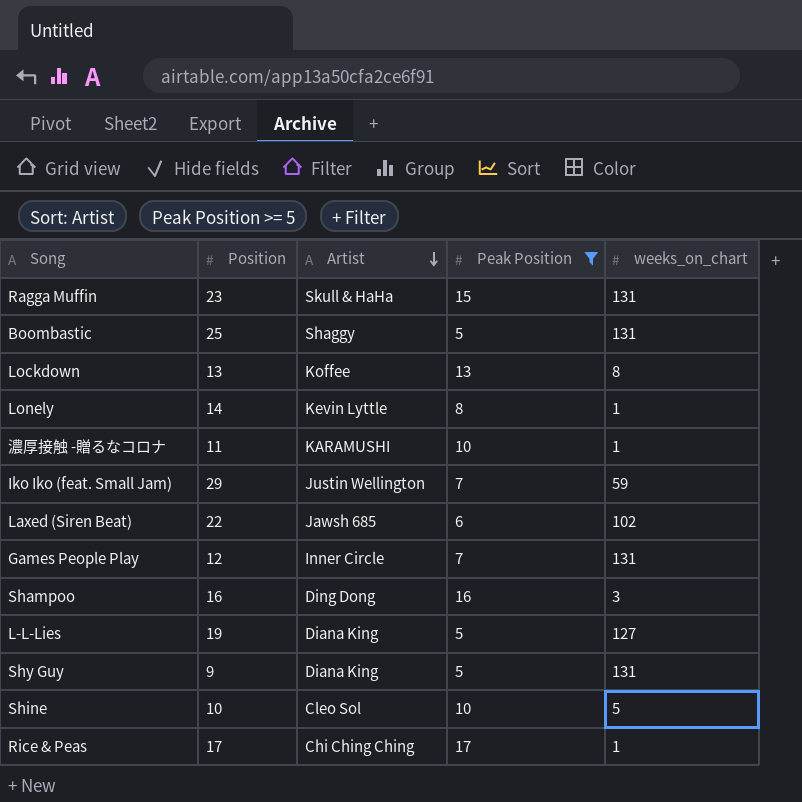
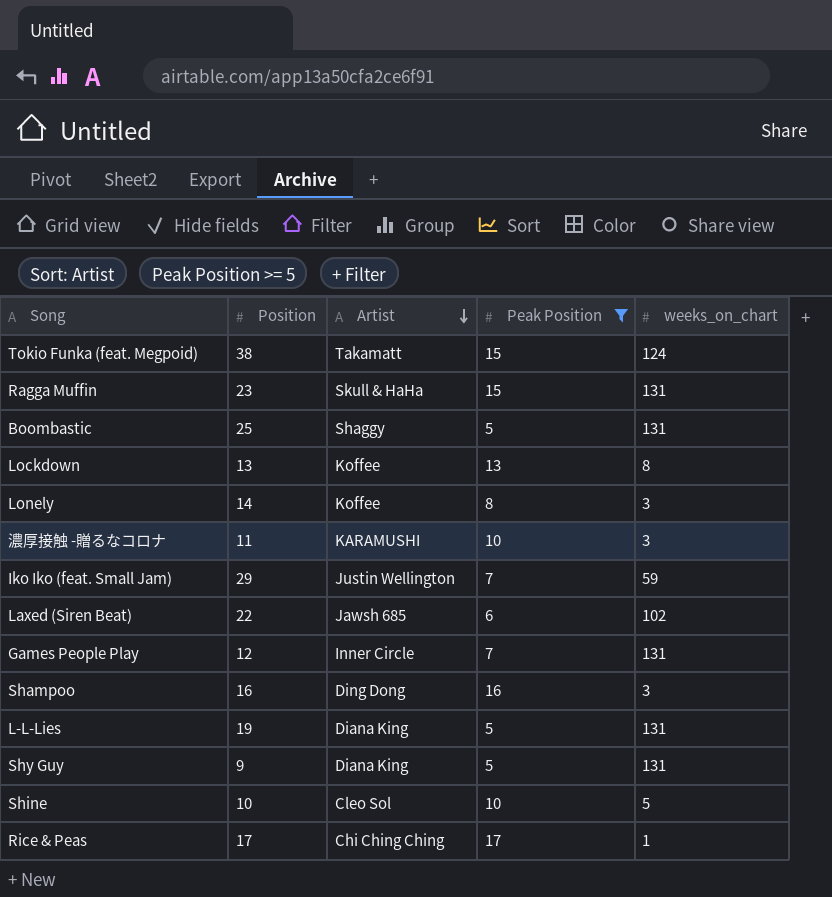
row Tokio Funka (feat. Megpoid): none -> 38 | Takamatt | 15 | 124
Lonely | Artist: Kevin Lyttle -> Koffee
Lonely | weeks_on_chart: 1 -> 3
濃厚接触 -贈るなコロナ | weeks_on_chart: 1 -> 3
L-L-Lies | weeks_on_chart: 127 -> 131

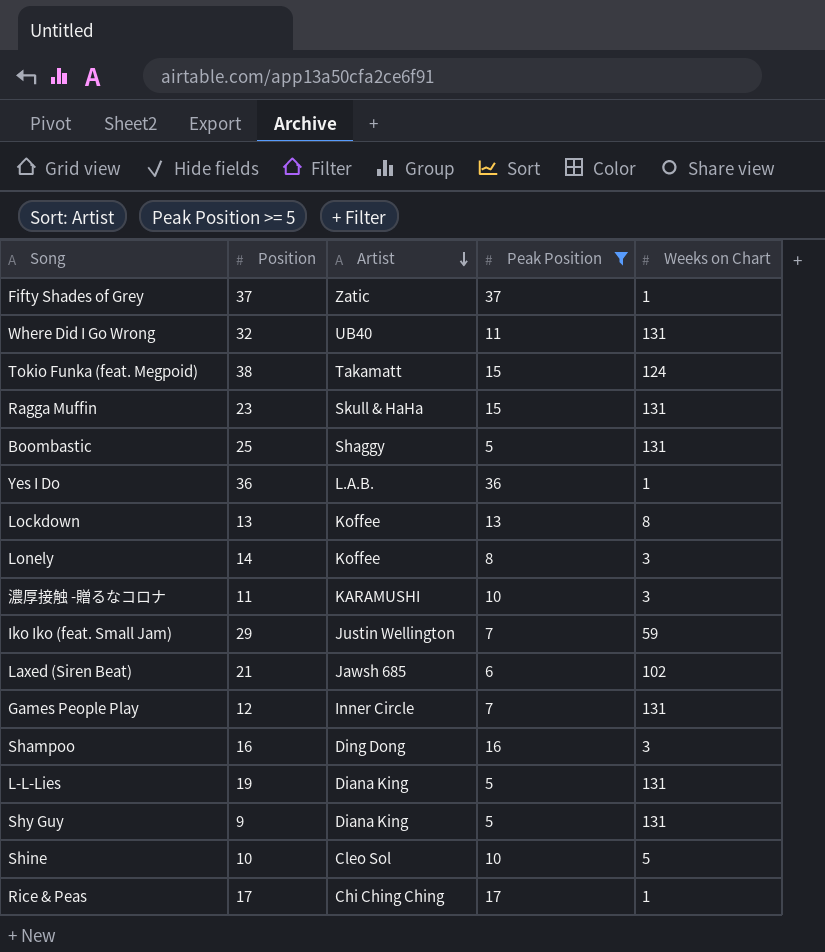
column name: weeks_on_chart -> Weeks on Chart
row Fifty Shades of Grey: none -> 37 | Zatic | 37 | 1
row Where Did I Go Wrong: none -> 32 | UB40 | 11 | 131
row Yes I Do: none -> 36 | L.A.B. | 36 | 1
Laxed (Siren Beat) | Position: 22 -> 21

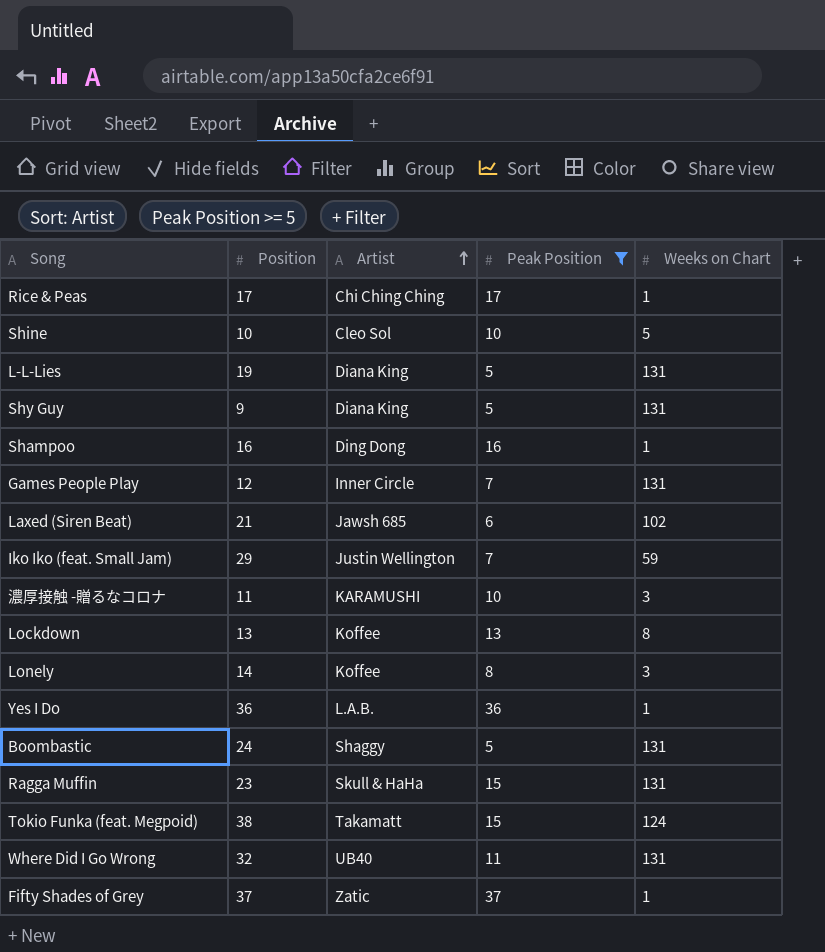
row order: Artist descending -> Artist ascending
Shampoo | Weeks on Chart: 3 -> 1
Boombastic | Position: 25 -> 24

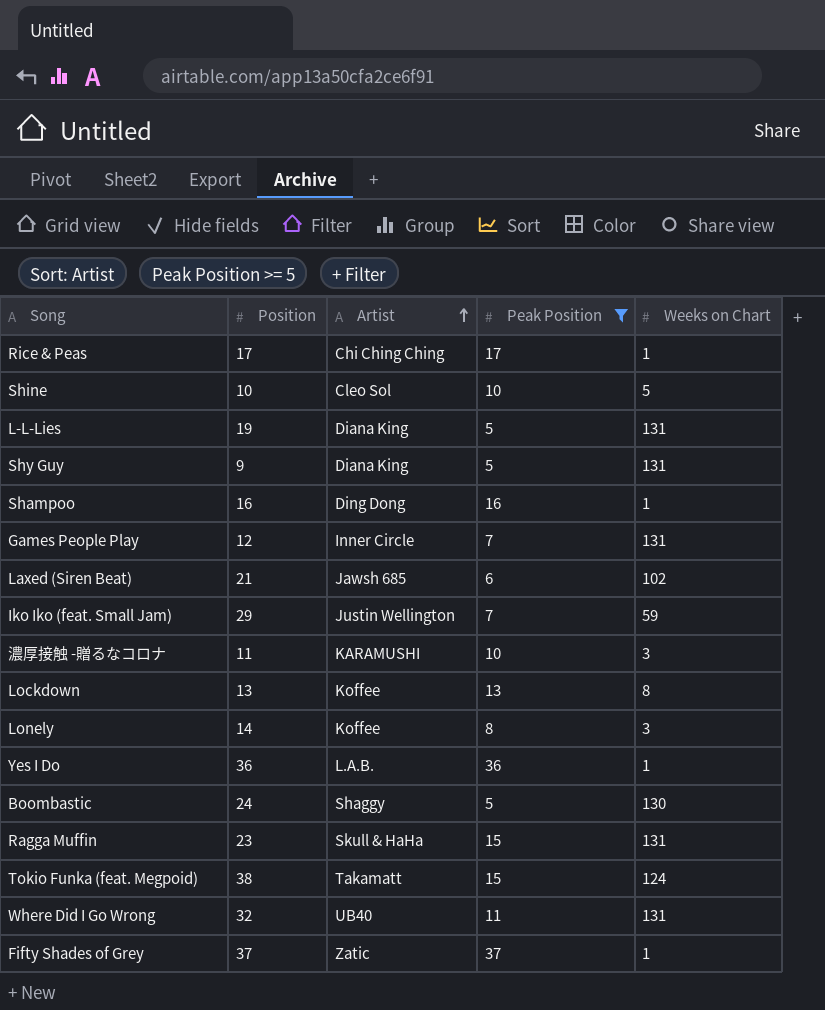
Boombastic | Weeks on Chart: 131 -> 130

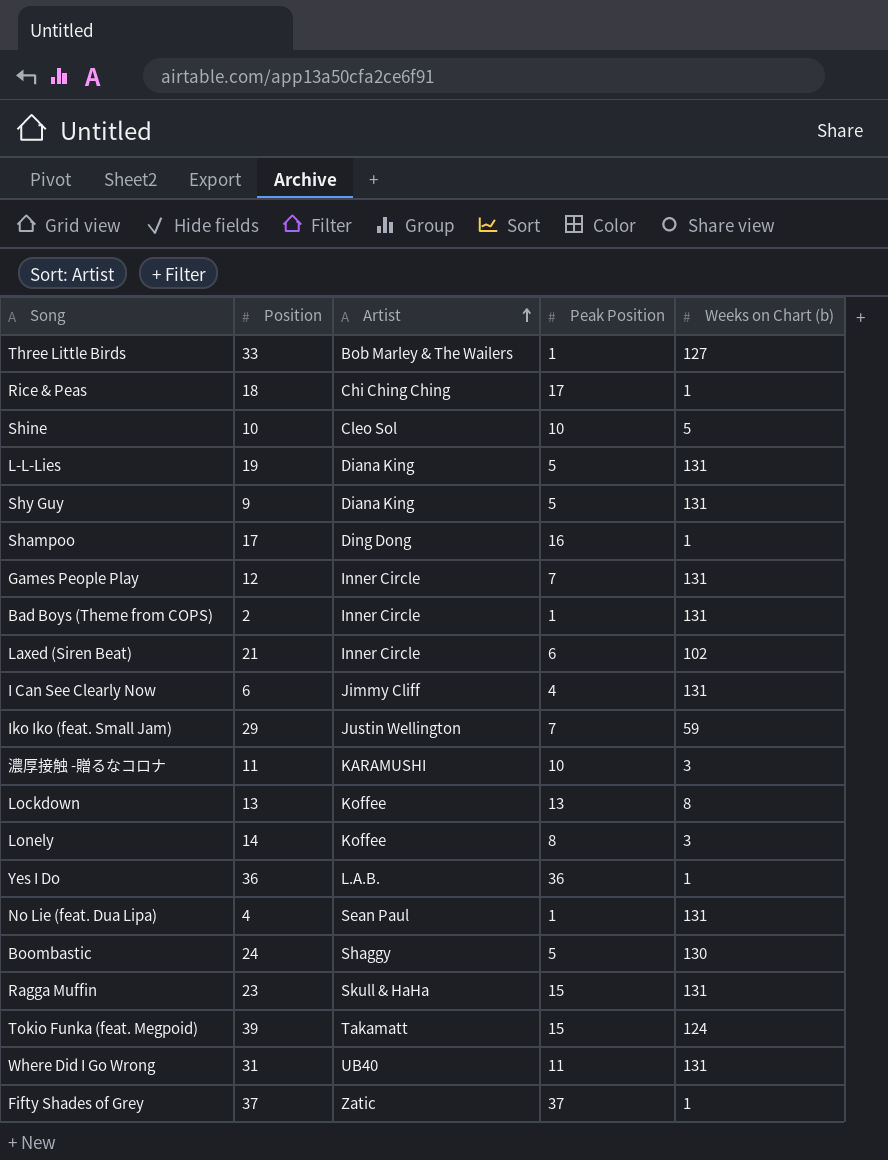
filter: Peak Position >= 5 -> none
column name: Weeks on Chart -> Weeks on Chart (b)
Rice & Peas | Position: 17 -> 18
Shampoo | Position: 16 -> 17
Laxed (Siren Beat) | Artist: Jawsh 685 -> Inner Circle
Tokio Funka (feat. Megpoid) | Position: 38 -> 39
Where Did I Go Wrong | Position: 32 -> 31

